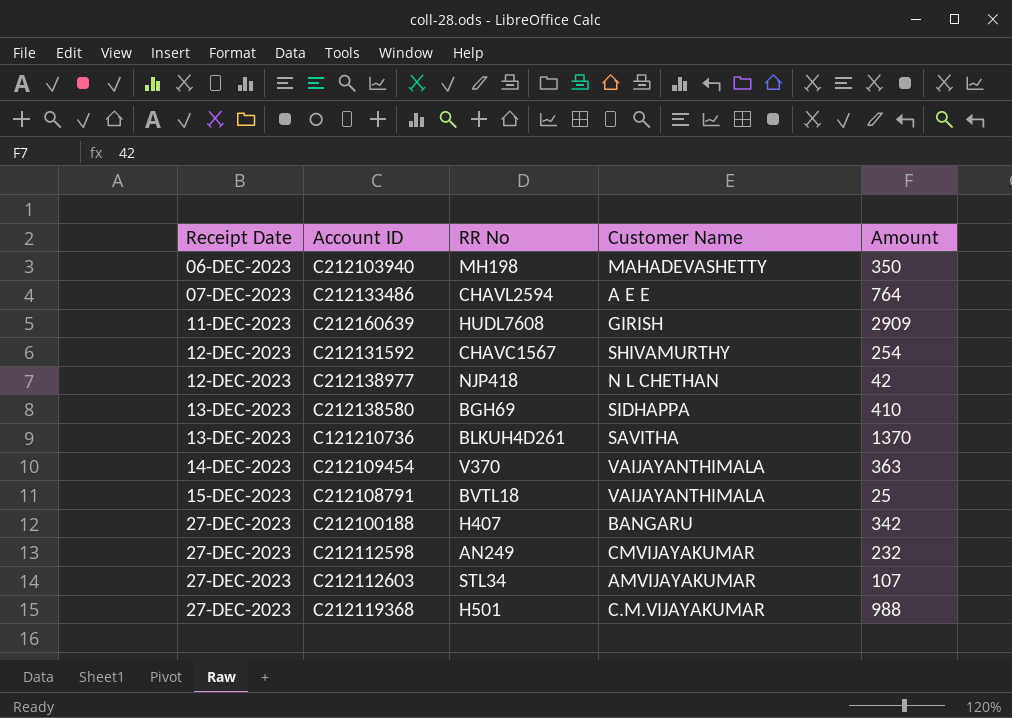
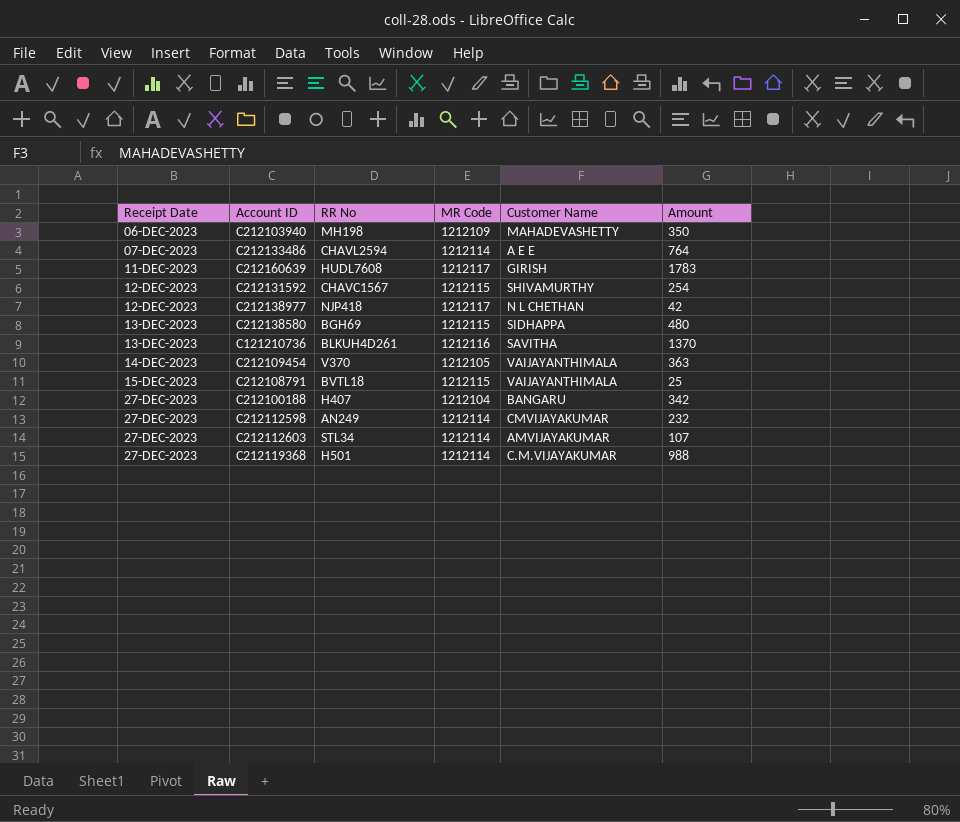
column MR Code | position: none -> 4
C212160639 | Amount: 2909 -> 1783
C212138580 | Amount: 410 -> 480

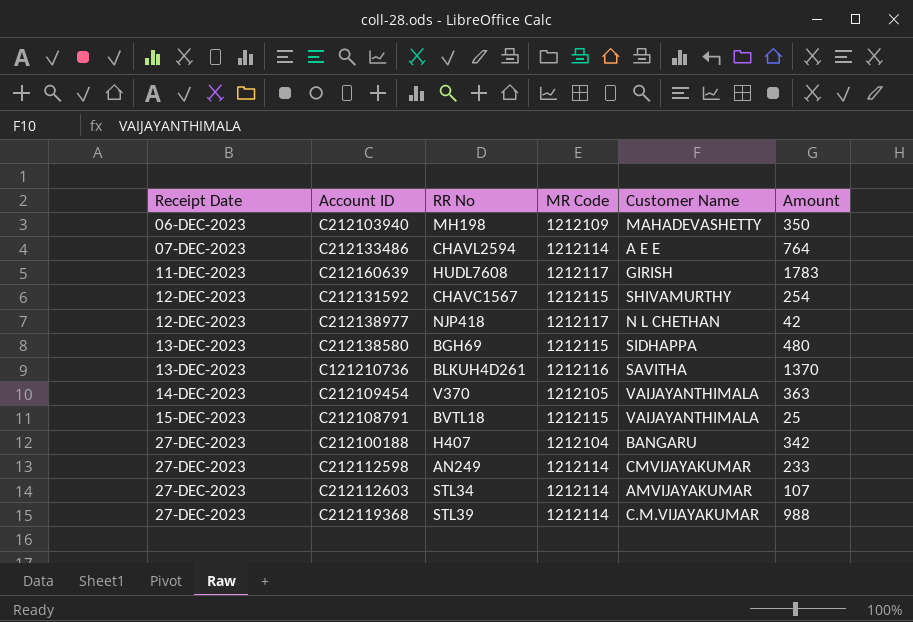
C212112598 | Amount: 232 -> 233
C212119368 | RR No: H501 -> STL39

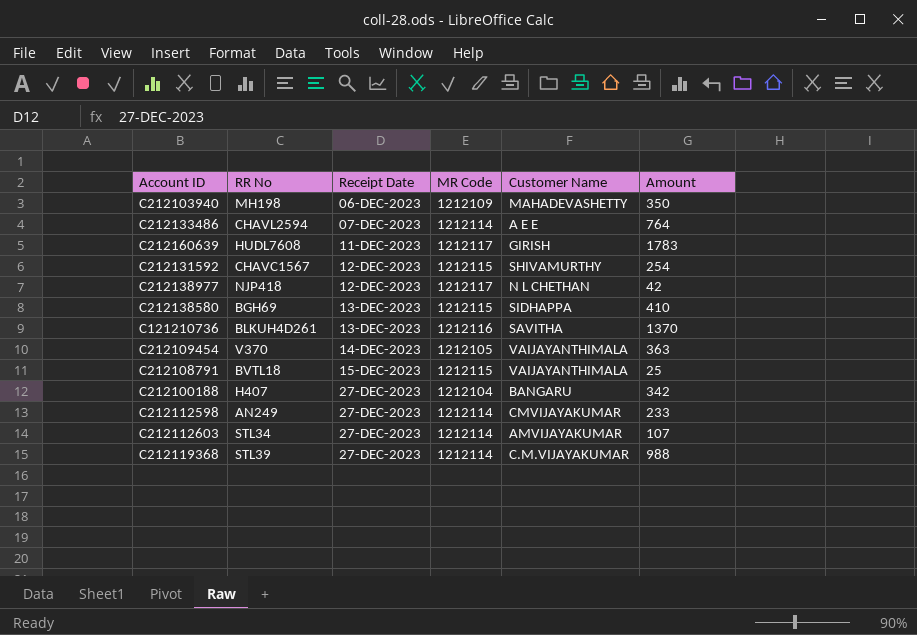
column Receipt Date | position: 1 -> 3
C212138580 | Amount: 480 -> 410

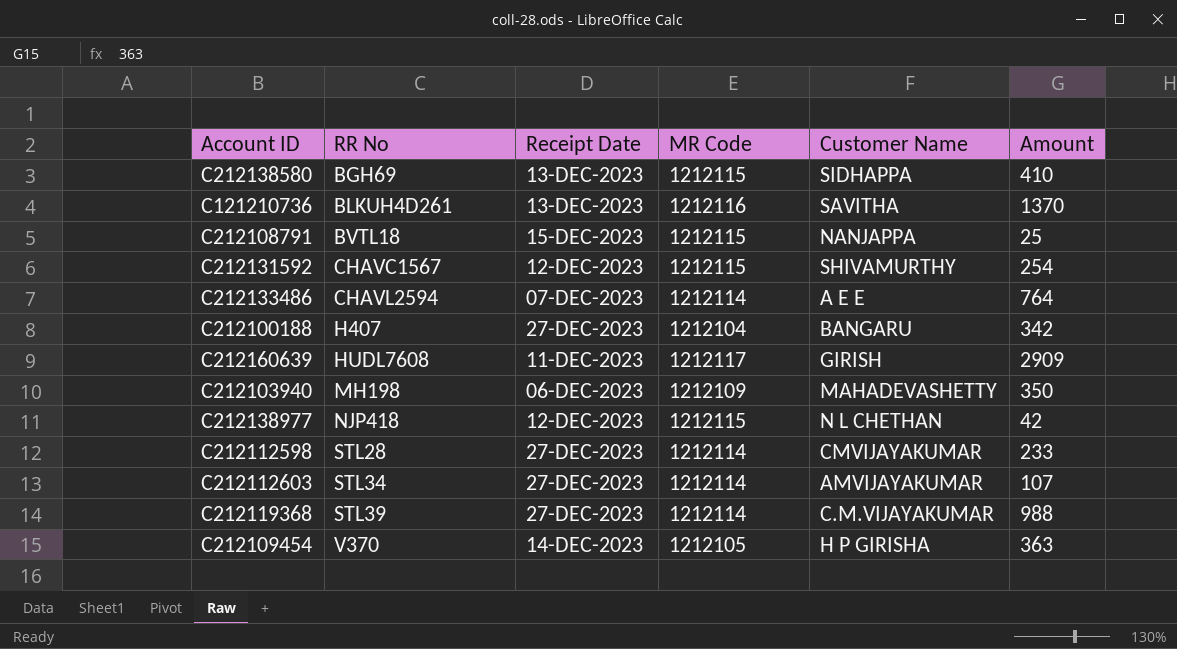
row order: Receipt Date ascending -> RR No ascending
C212108791 | Customer Name: VAIJAYANTHIMALA -> NANJAPPA
C212160639 | Amount: 1783 -> 2909
C212138977 | MR Code: 1212117 -> 1212115
C212112598 | RR No: AN249 -> STL28
C212109454 | Customer Name: VAIJAYANTHIMALA -> H P GIRISHA

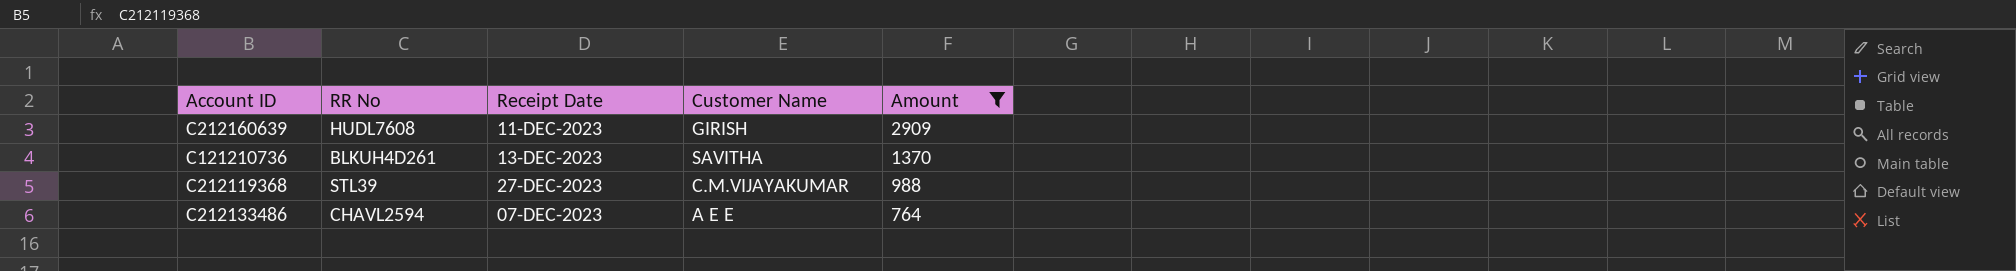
filter: none -> Amount >= 764
row order: RR No ascending -> Amount descending
column MR Code | position: 4 -> none

